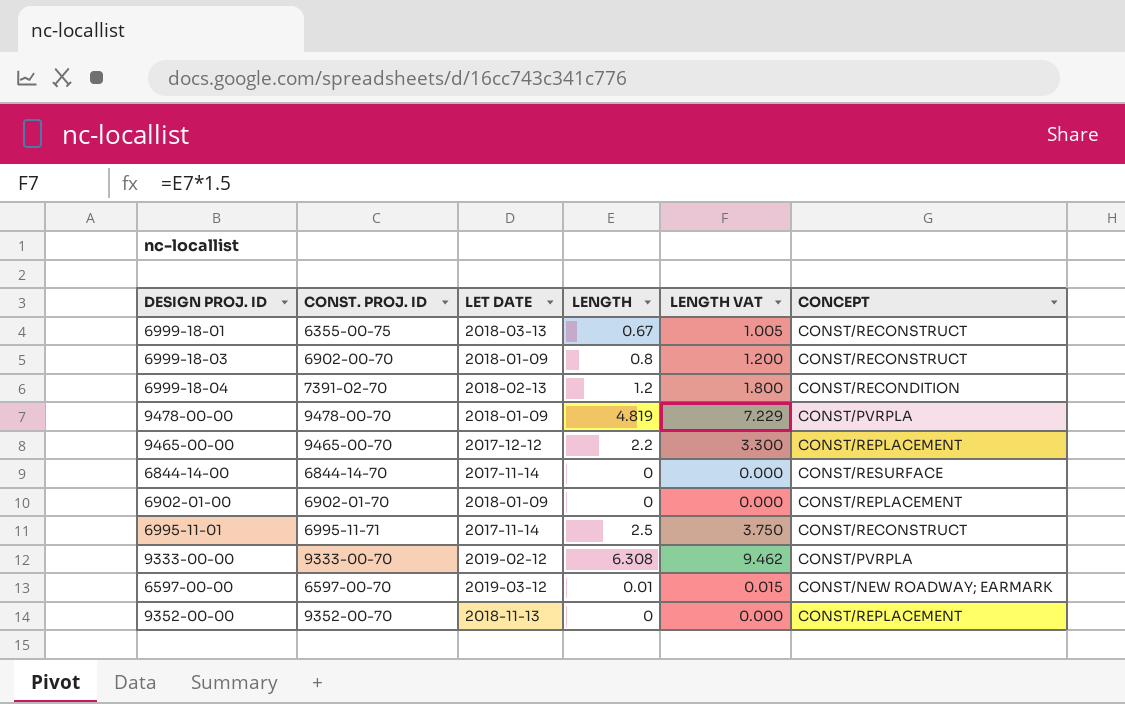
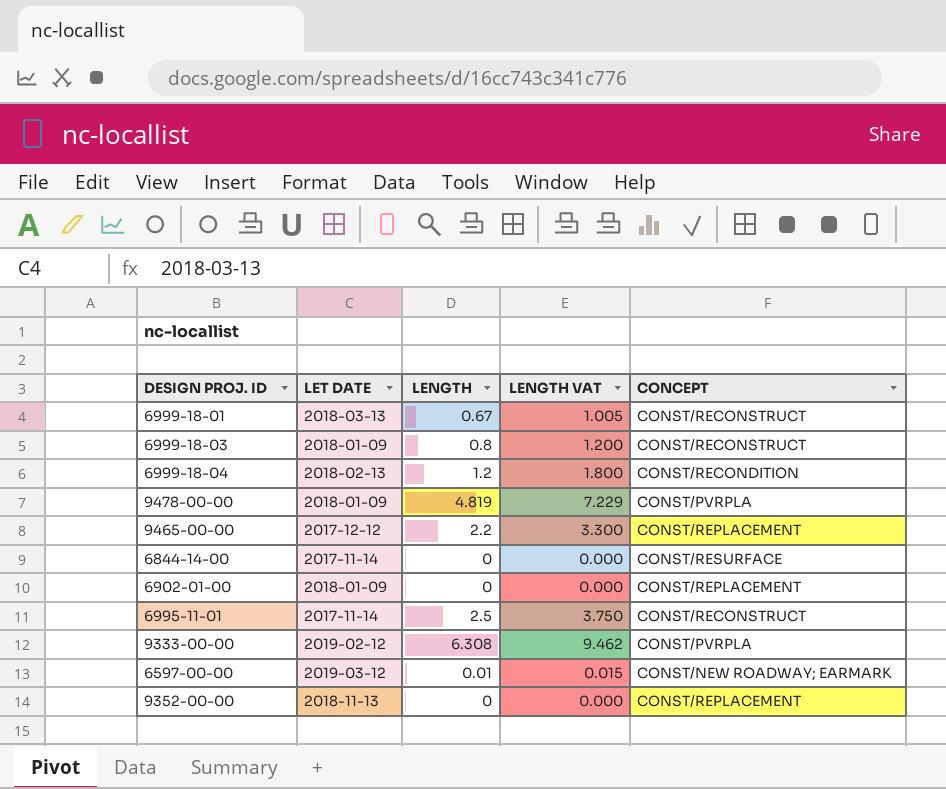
column CONST. PROJ. ID | position: 2 -> none

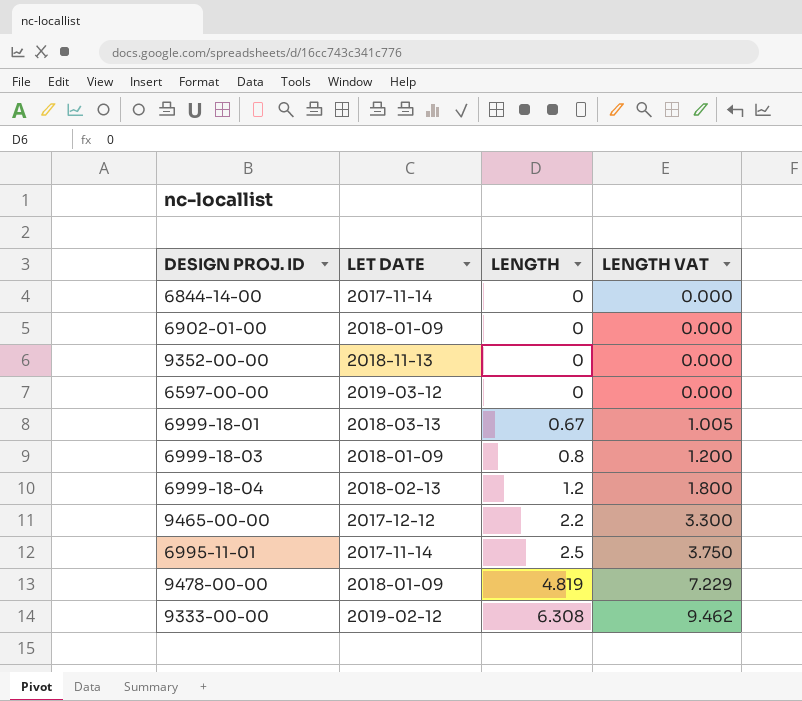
row order: none -> LENGTH ascending
column CONCEPT | position: 5 -> none
6597-00-00 | LENGTH: 0.01 -> 0
6597-00-00 | LENGTH VAT: 0.015 -> 0.000

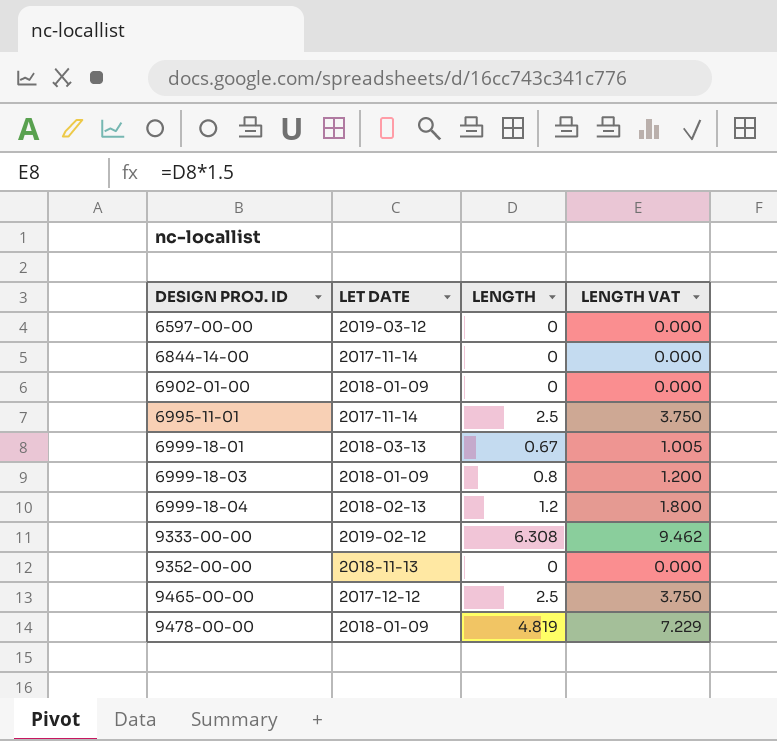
row order: LENGTH ascending -> DESIGN PROJ. ID ascending
9465-00-00 | LENGTH: 2.2 -> 2.5
9465-00-00 | LENGTH VAT: 3.300 -> 3.750

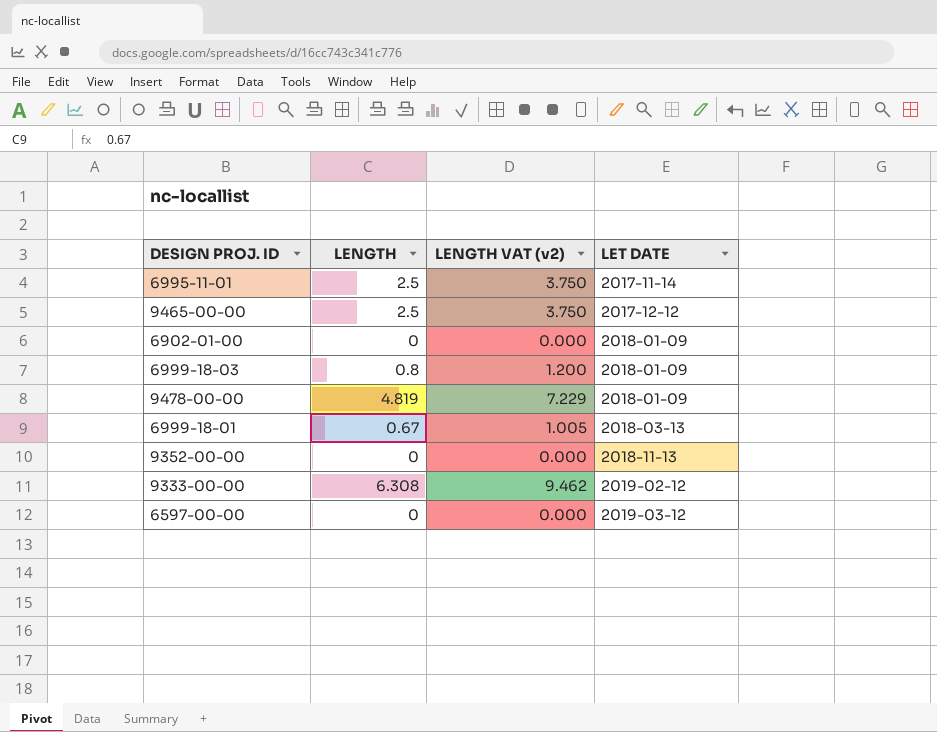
row order: DESIGN PROJ. ID ascending -> LET DATE ascending
column name: LENGTH VAT -> LENGTH VAT (v2)
column LET DATE | position: 2 -> 4
row 6844-14-00: 2017-11-14 | 0 | 0.000 -> none
row 6999-18-04: 2018-02-13 | 1.2 | 1.800 -> none

